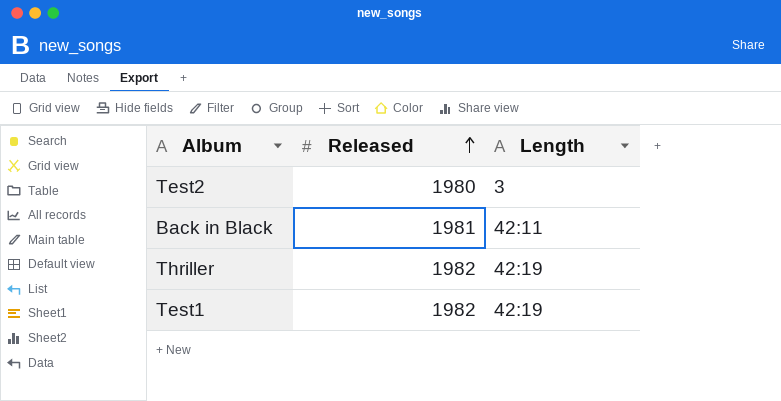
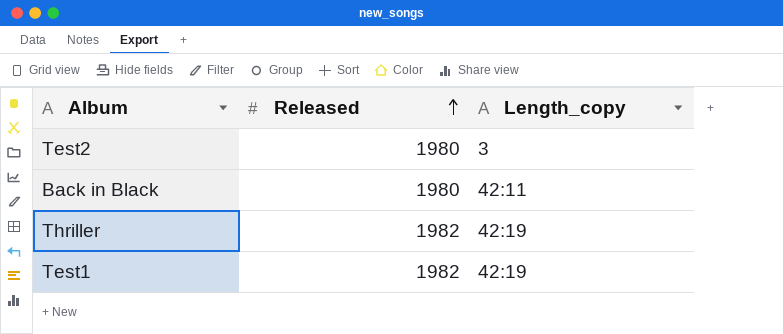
column name: Length -> Length_copy
Back in Black | Released: 1981 -> 1980

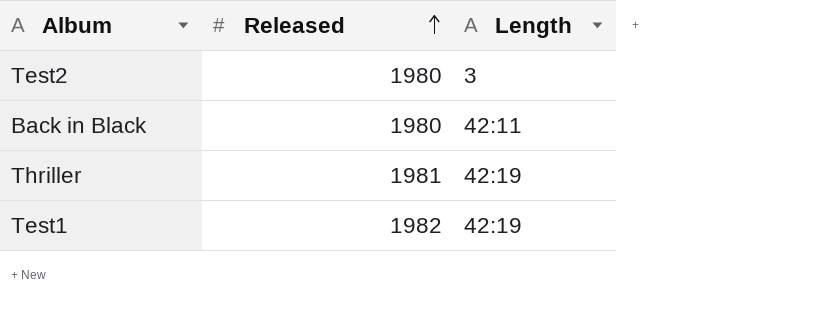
column name: Length_copy -> Length
Thriller | Released: 1982 -> 1981

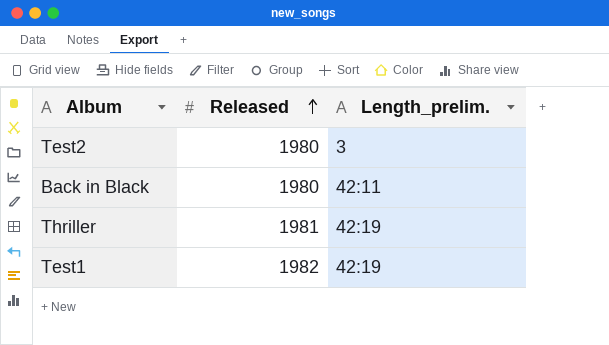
column name: Length -> Length_prelim.

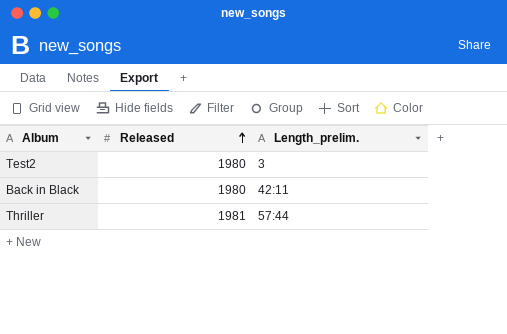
row Test1: 1982 | 42:19 -> none
Thriller | Length_prelim.: 42:19 -> 57:44

